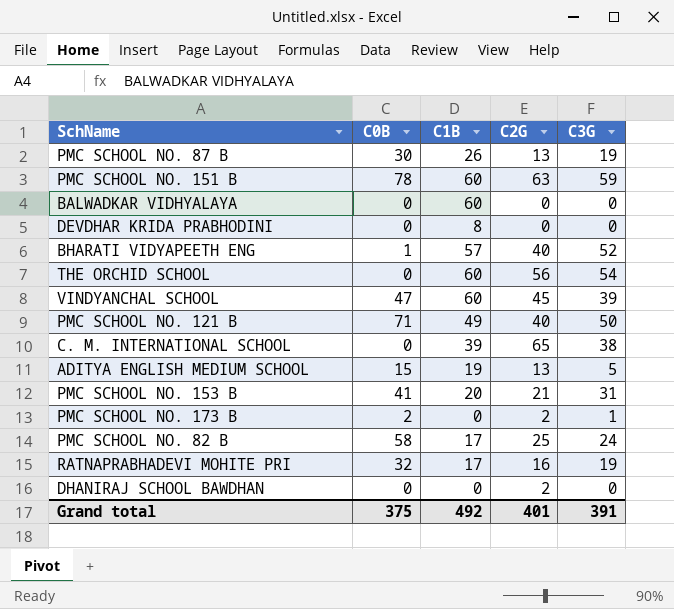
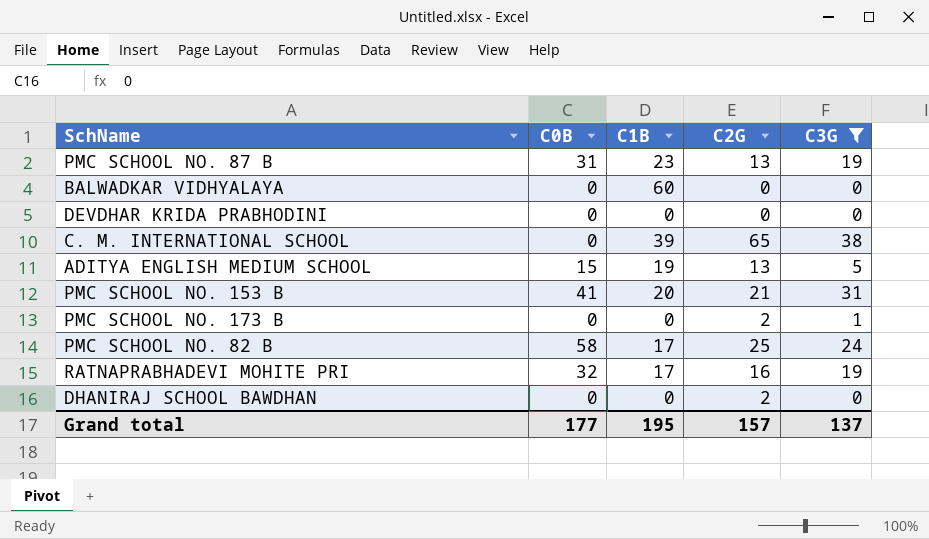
filter: none -> C3G <= 38
PMC SCHOOL NO. 87 B | C0B: 30 -> 31
PMC SCHOOL NO. 87 B | C1B: 26 -> 23
DEVDHAR KRIDA PRABHODINI | C1B: 8 -> 0
PMC SCHOOL NO. 173 B | C0B: 2 -> 0
Grand total | C0B: 375 -> 177
Grand total | C1B: 492 -> 195
Grand total | C2G: 401 -> 157
Grand total | C3G: 391 -> 137

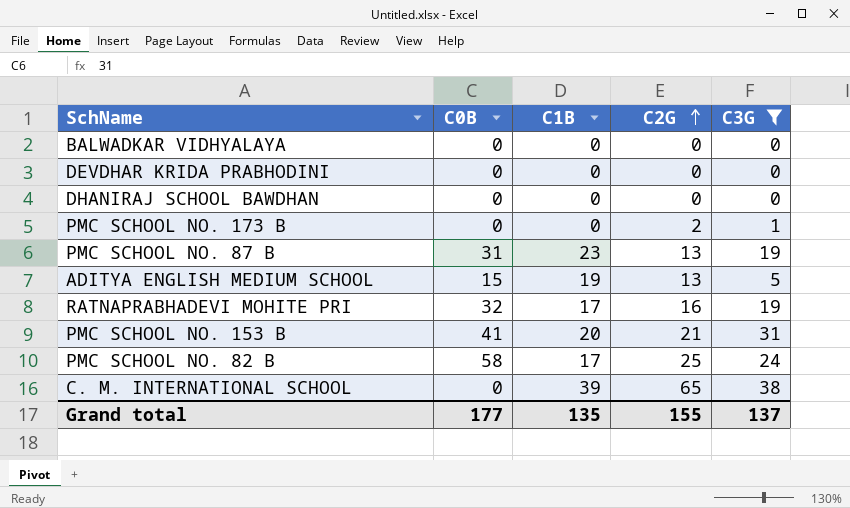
row order: none -> C2G ascending
BALWADKAR VIDHYALAYA | C1B: 60 -> 0
DHANIRAJ SCHOOL BAWDHAN | C2G: 2 -> 0
Grand total | C1B: 195 -> 135
Grand total | C2G: 157 -> 155

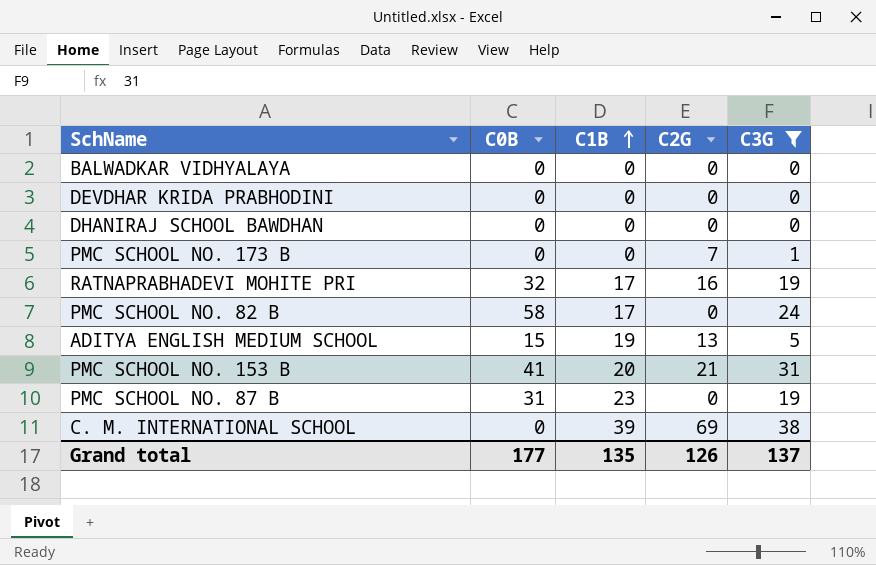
row order: C2G ascending -> C1B ascending
PMC SCHOOL NO. 173 B | C2G: 2 -> 7
PMC SCHOOL NO. 82 B | C2G: 25 -> 0
PMC SCHOOL NO. 87 B | C2G: 13 -> 0
C. M. INTERNATIONAL SCHOOL | C2G: 65 -> 69
Grand total | C2G: 155 -> 126

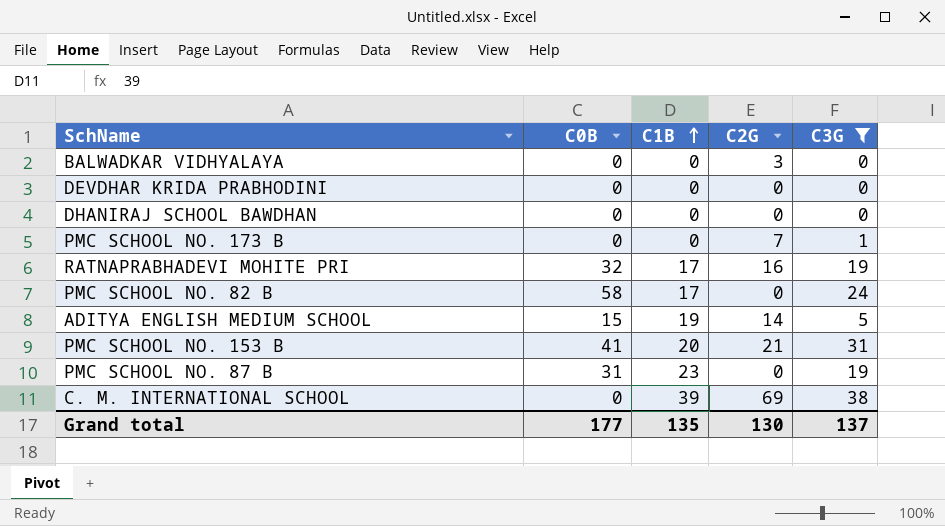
BALWADKAR VIDHYALAYA | C2G: 0 -> 3
ADITYA ENGLISH MEDIUM SCHOOL | C2G: 13 -> 14
Grand total | C2G: 126 -> 130

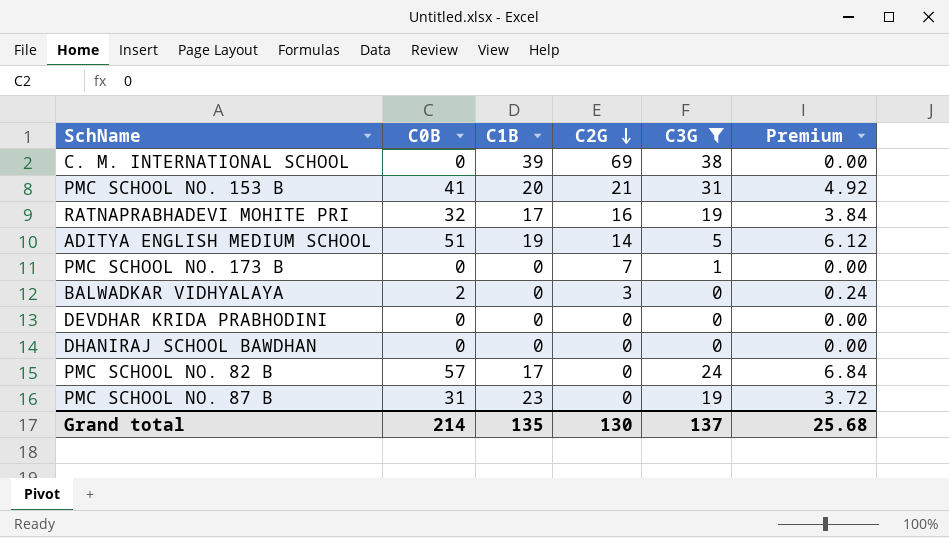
row order: C1B ascending -> C2G descending
column Premium | formula: none -> [C0B] * 0.12
ADITYA ENGLISH MEDIUM SCHOOL | C0B: 15 -> 51
BALWADKAR VIDHYALAYA | C0B: 0 -> 2
PMC SCHOOL NO. 82 B | C0B: 58 -> 57
Grand total | C0B: 177 -> 214

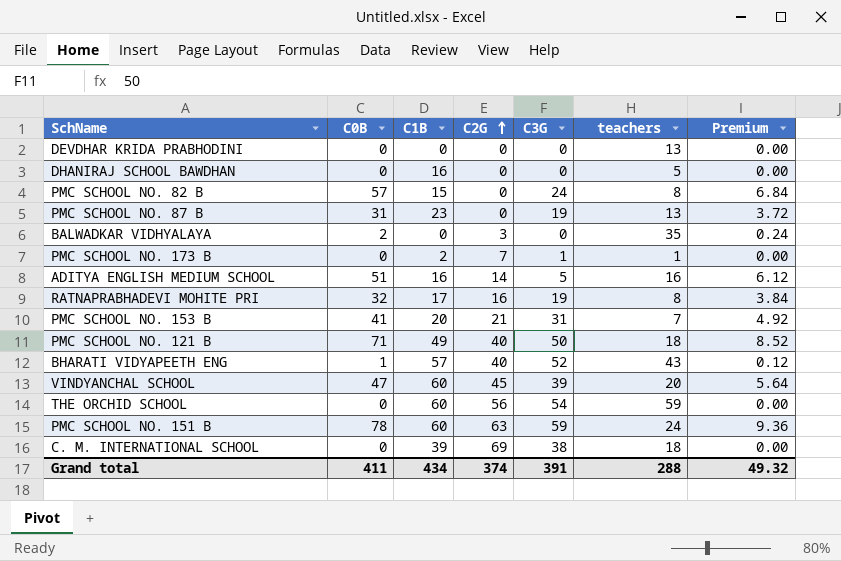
filter: C3G <= 38 -> none
row order: C2G descending -> C2G ascending
column teachers | position: none -> 6
DHANIRAJ SCHOOL BAWDHAN | C1B: 0 -> 16
PMC SCHOOL NO. 82 B | C1B: 17 -> 15
PMC SCHOOL NO. 173 B | C1B: 0 -> 2
ADITYA ENGLISH MEDIUM SCHOOL | C1B: 19 -> 16
Grand total | C0B: 214 -> 411
Grand total | C1B: 135 -> 434
Grand total | C2G: 130 -> 374
Grand total | C3G: 137 -> 391
Grand total | Premium: 25.68 -> 49.32

